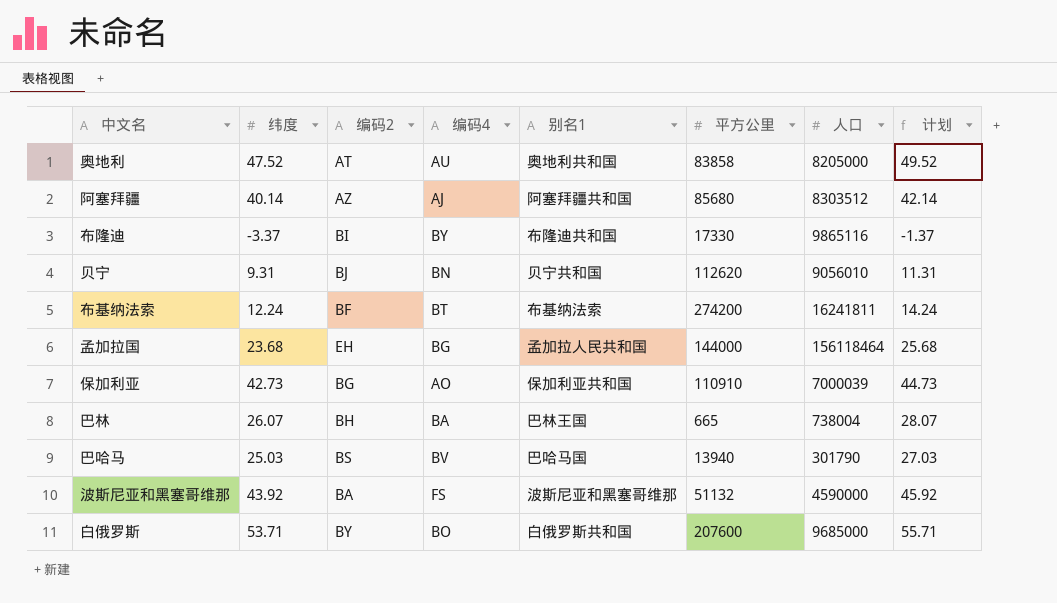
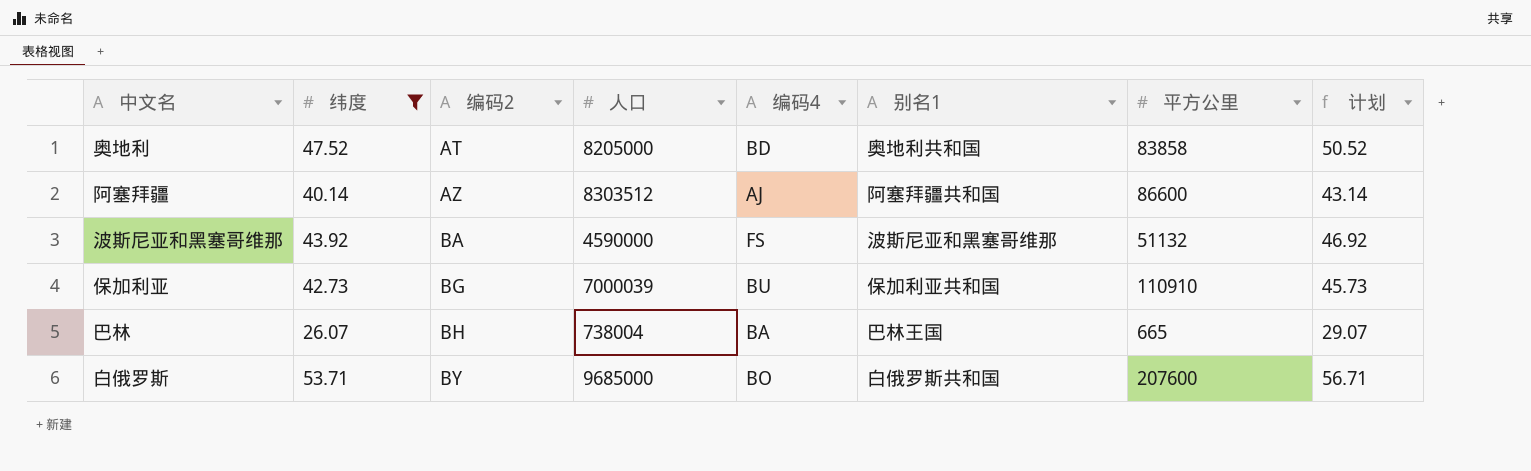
filter: none -> 纬度 >= 26.07
row order: none -> 编码2 ascending
column 人口 | position: 7 -> 4
column 计划 | formula: [纬度] + 2 -> [纬度] + 3
奥地利 | 编码4: AU -> BD
阿塞拜疆 | 平方公里: 85680 -> 86600
保加利亚 | 编码4: AO -> BU

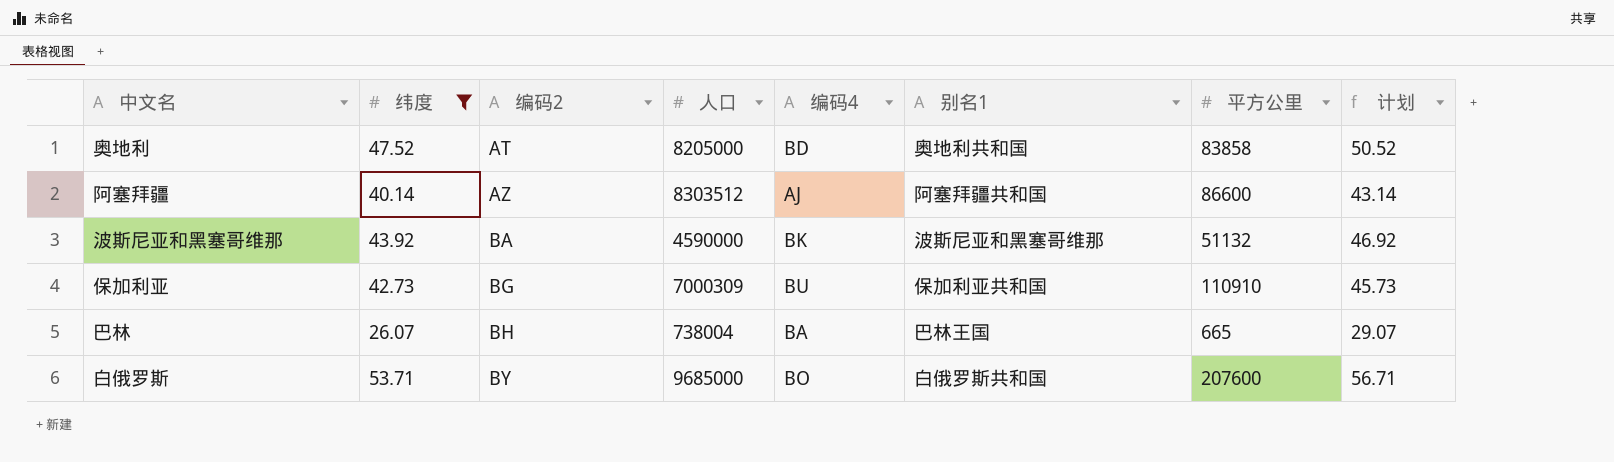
波斯尼亚和黑塞哥维那 | 编码4: FS -> BK
保加利亚 | 人口: 7000039 -> 7000309

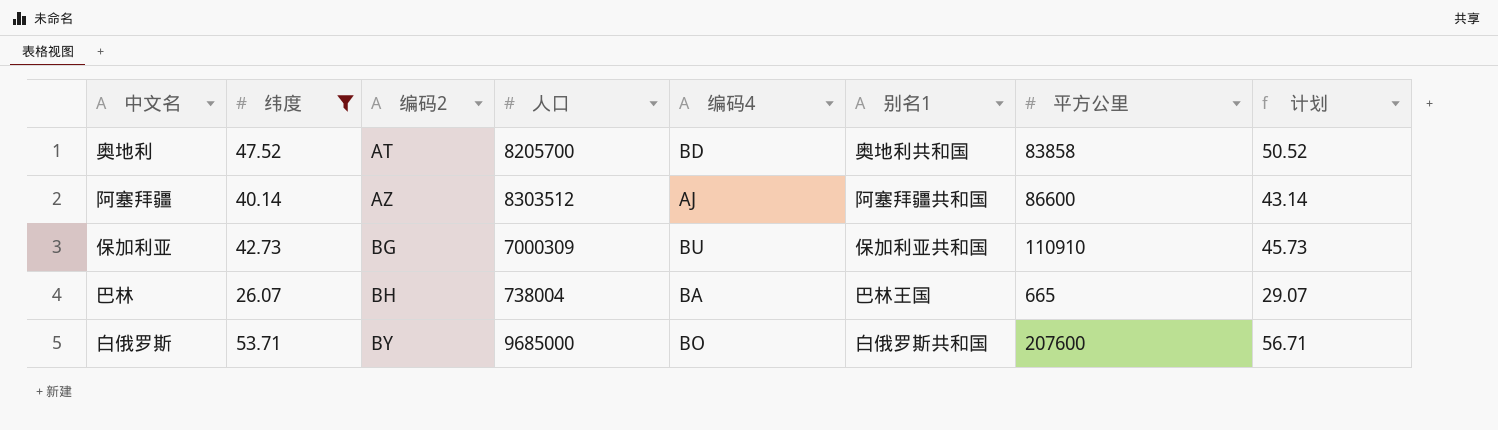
row 波斯尼亚和黑塞哥维那: 43.92 | BA | 4590000 | BK | 波斯尼亚和黑塞哥维那 | 51132 | 46.92 -> none
奥地利 | 人口: 8205000 -> 8205700

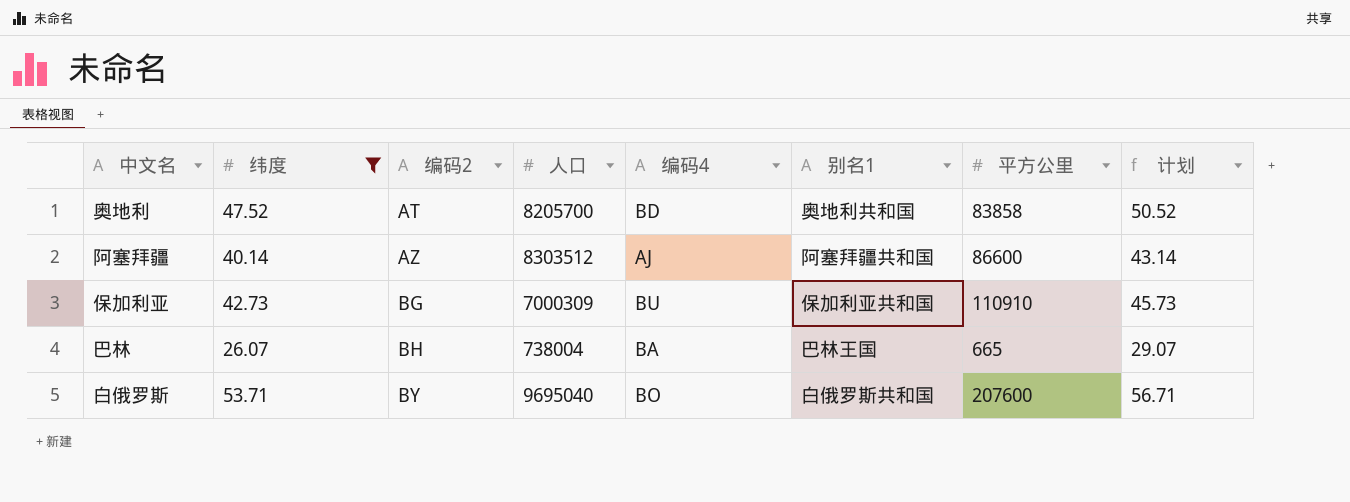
白俄罗斯 | 人口: 9685000 -> 9695040

